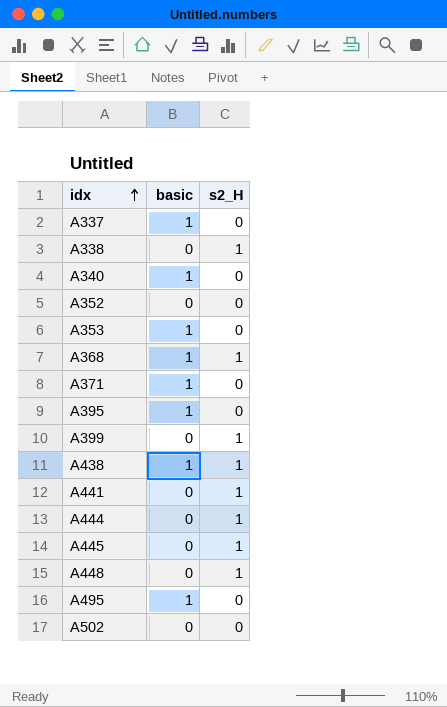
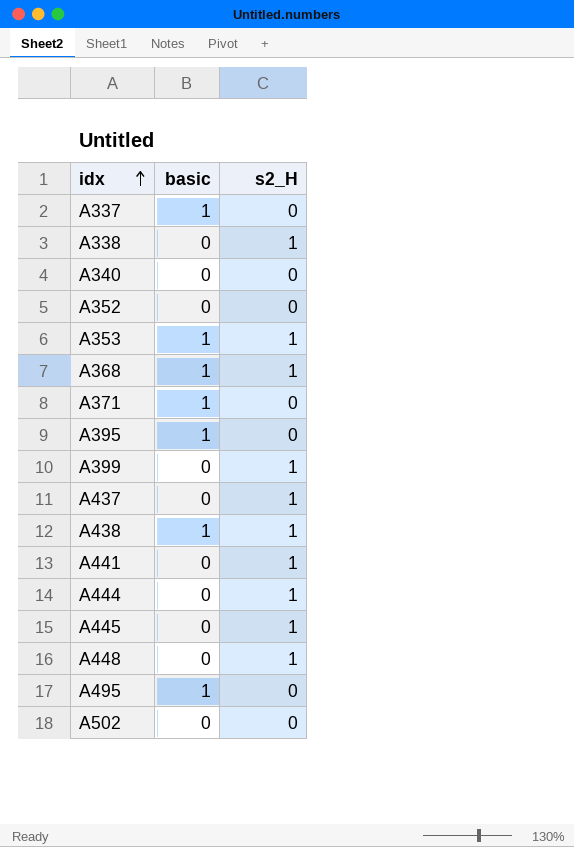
A340 | basic: 1 -> 0
A353 | s2_H: 0 -> 1
row A437: none -> 0 | 1

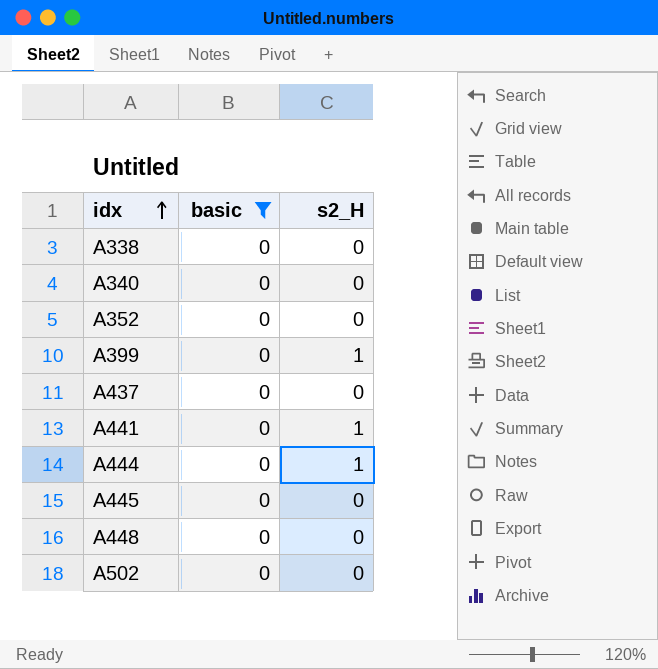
filter: none -> basic = 0
A338 | s2_H: 1 -> 0
A437 | s2_H: 1 -> 0
A445 | s2_H: 1 -> 0
A448 | s2_H: 1 -> 0

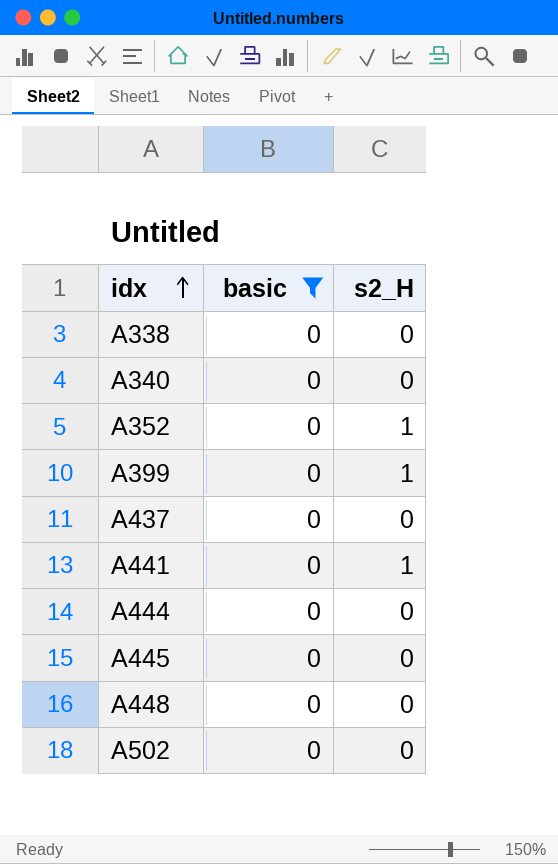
A352 | s2_H: 0 -> 1
A444 | s2_H: 1 -> 0

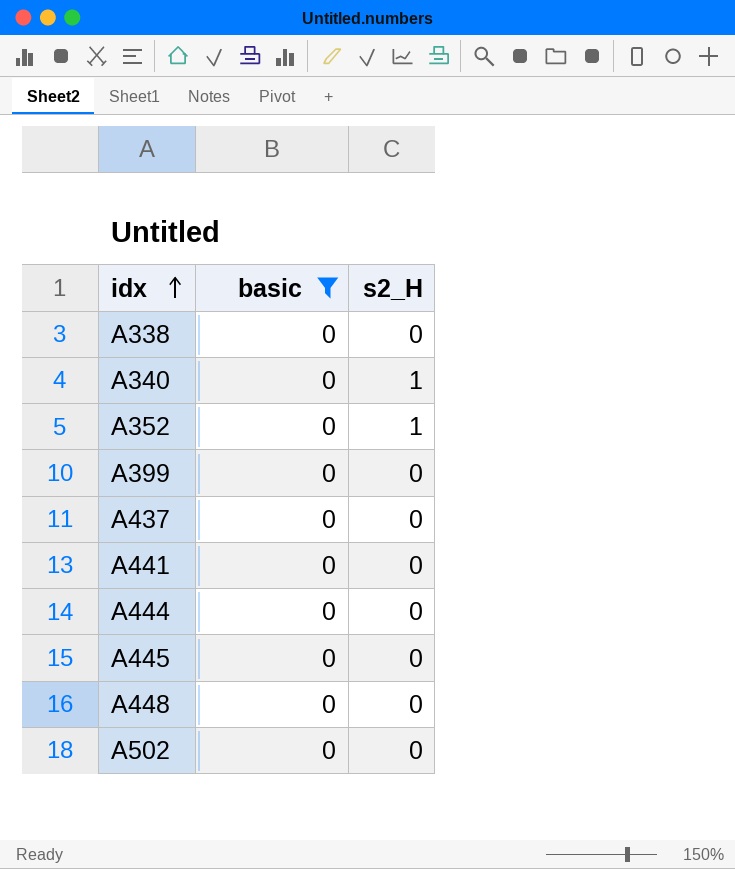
A340 | s2_H: 0 -> 1
A399 | s2_H: 1 -> 0
A441 | s2_H: 1 -> 0

